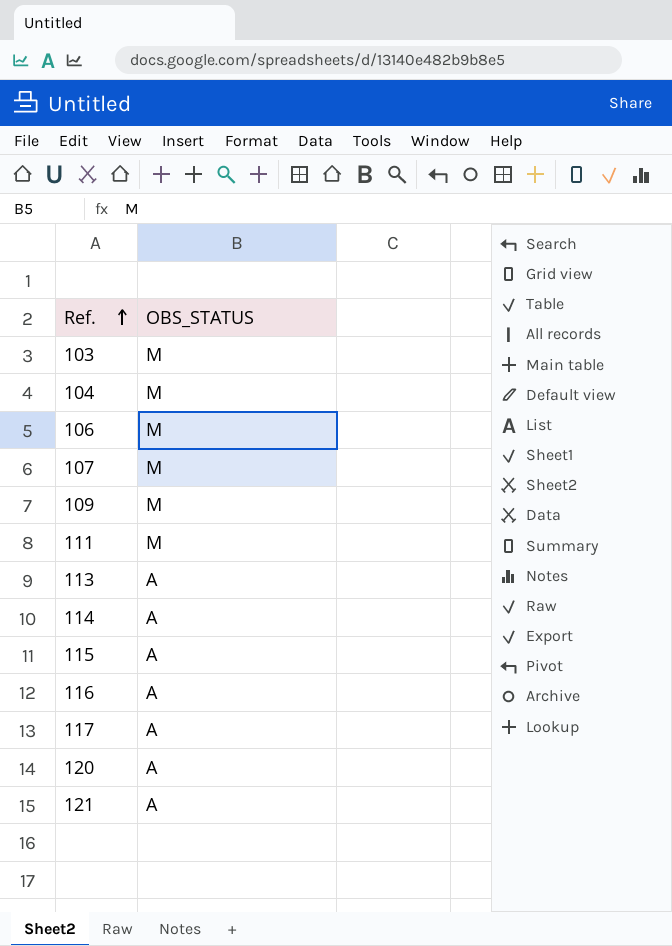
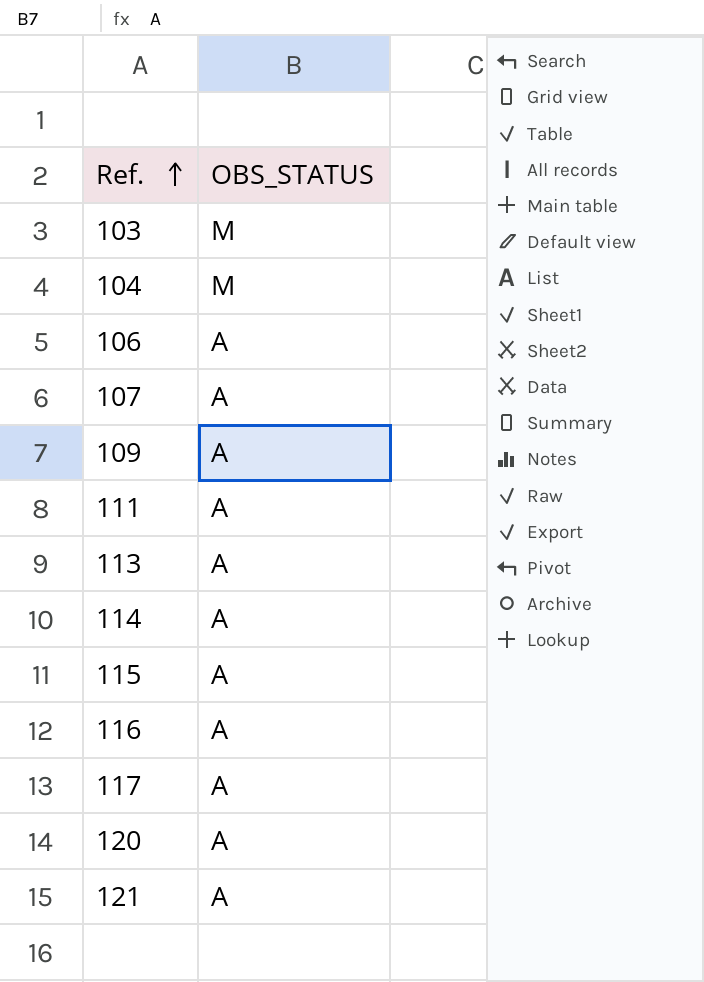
106 | OBS_STATUS: M -> A
107 | OBS_STATUS: M -> A
109 | OBS_STATUS: M -> A
111 | OBS_STATUS: M -> A

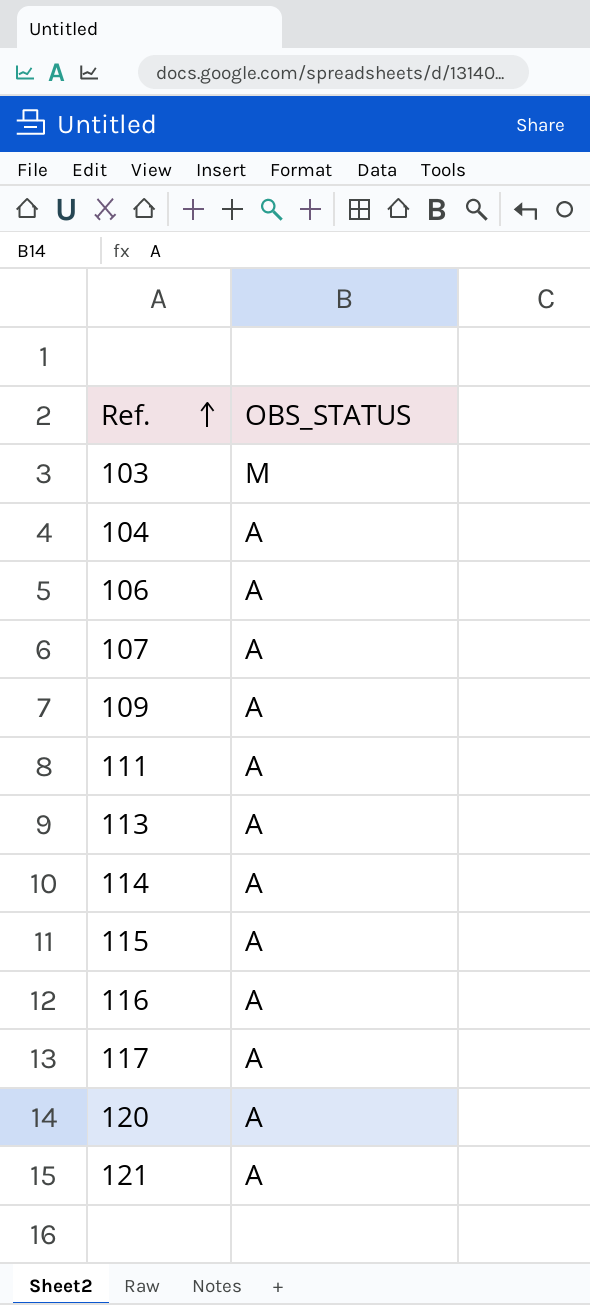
104 | OBS_STATUS: M -> A

